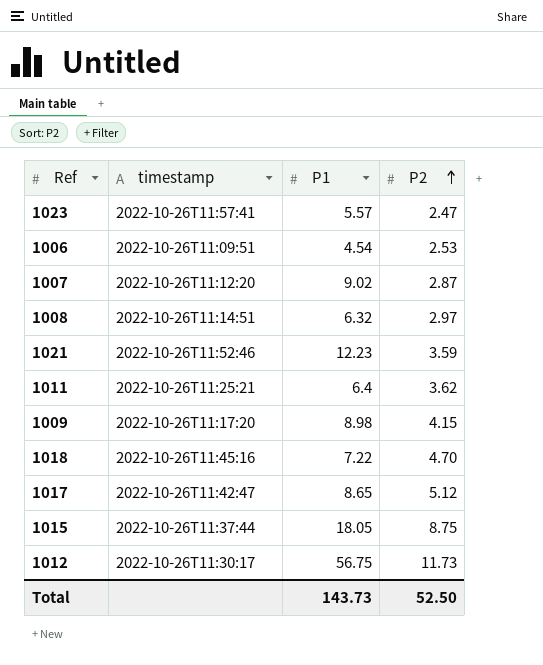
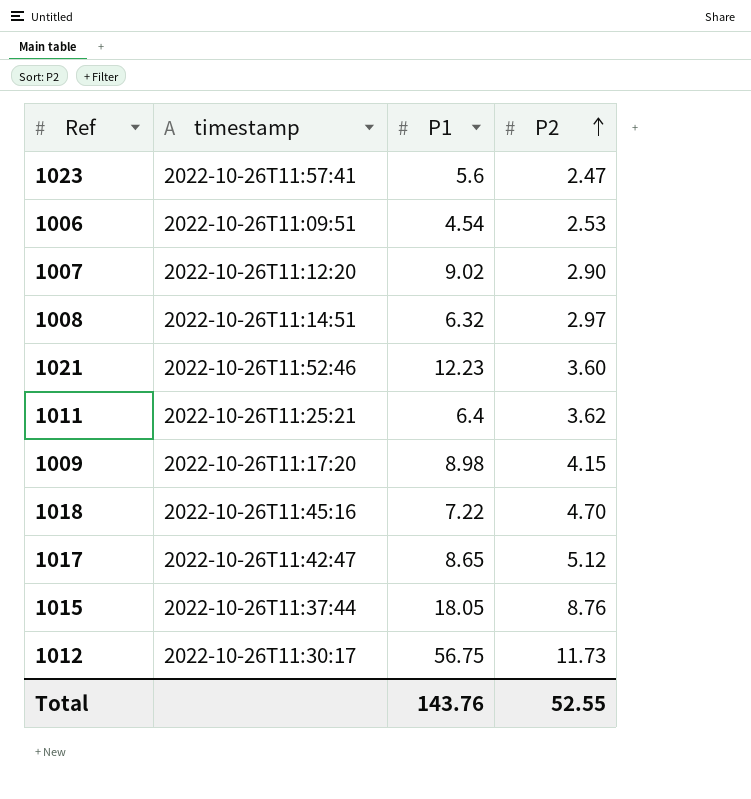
1023 | P1: 5.57 -> 5.6
1007 | P2: 2.87 -> 2.90
1021 | P2: 3.59 -> 3.60
1015 | P2: 8.75 -> 8.76
Total | P1: 143.73 -> 143.76
Total | P2: 52.50 -> 52.55

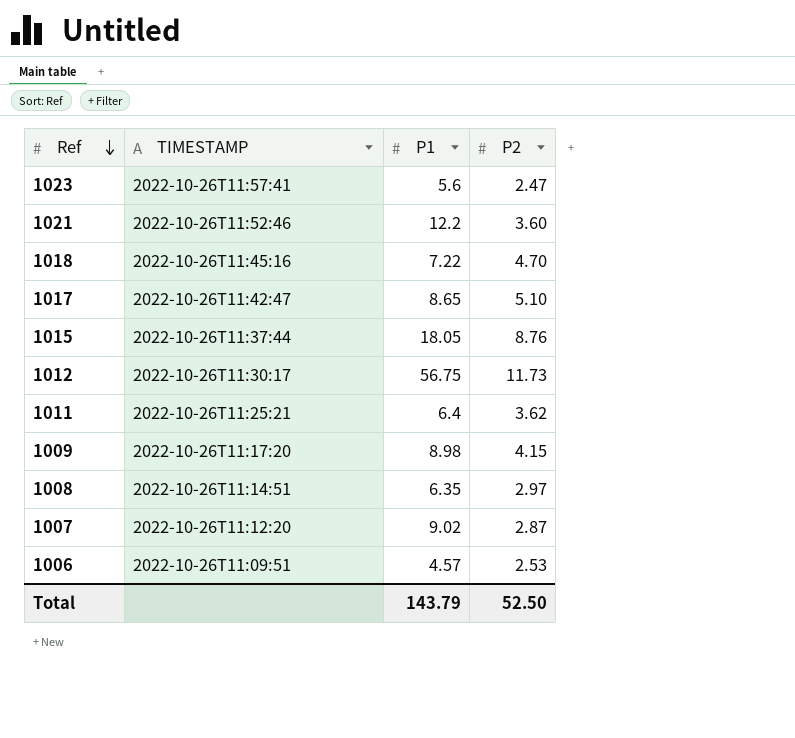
row order: P2 ascending -> Ref descending
column name: timestamp -> TIMESTAMP
1021 | P1: 12.23 -> 12.2
1017 | P2: 5.12 -> 5.10
1008 | P1: 6.32 -> 6.35
1007 | P2: 2.90 -> 2.87
1006 | P1: 4.54 -> 4.57
Total | P1: 143.76 -> 143.79
Total | P2: 52.55 -> 52.50

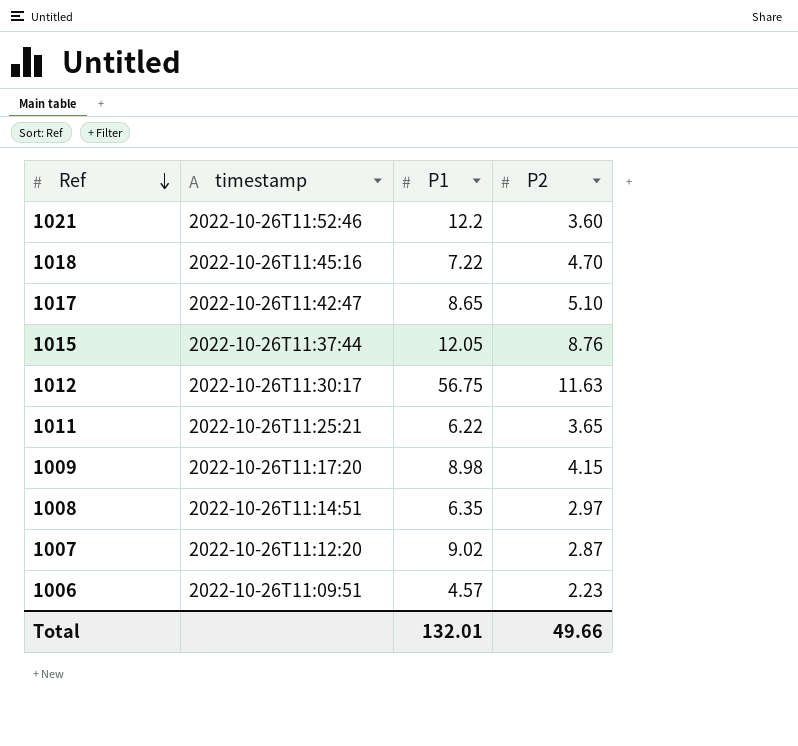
column name: TIMESTAMP -> timestamp
row 1023: 2022-10-26T11:57:41 | 5.6 | 2.47 -> none
1015 | P1: 18.05 -> 12.05
1012 | P2: 11.73 -> 11.63
1011 | P1: 6.4 -> 6.22
1011 | P2: 3.62 -> 3.65
1006 | P2: 2.53 -> 2.23
Total | P1: 143.79 -> 132.01
Total | P2: 52.50 -> 49.66

